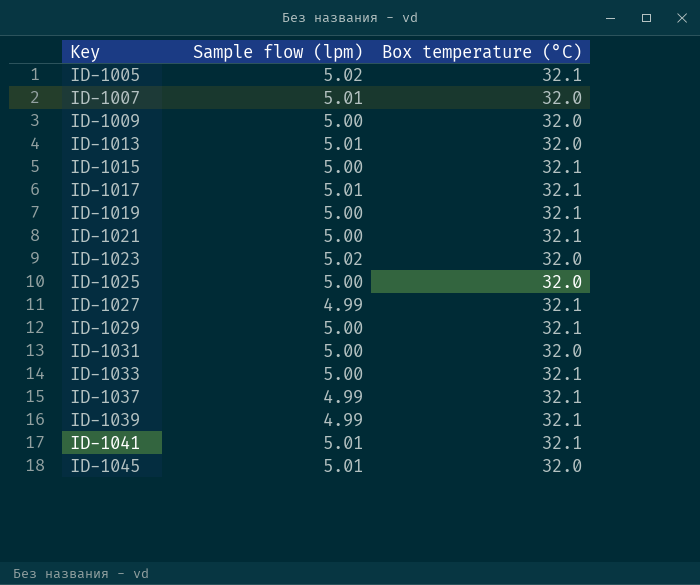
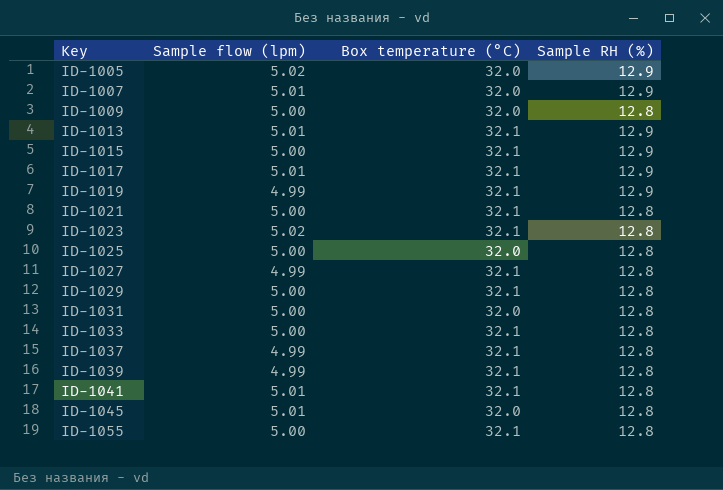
column Sample RH (%) | position: none -> 4
ID-1005 | Box temperature (°C): 32.1 -> 32.0
ID-1013 | Box temperature (°C): 32.0 -> 32.1
ID-1019 | Sample flow (lpm): 5.00 -> 4.99
ID-1023 | Box temperature (°C): 32.0 -> 32.1
row ID-1055: none -> 5.00 | 32.1 | 12.8

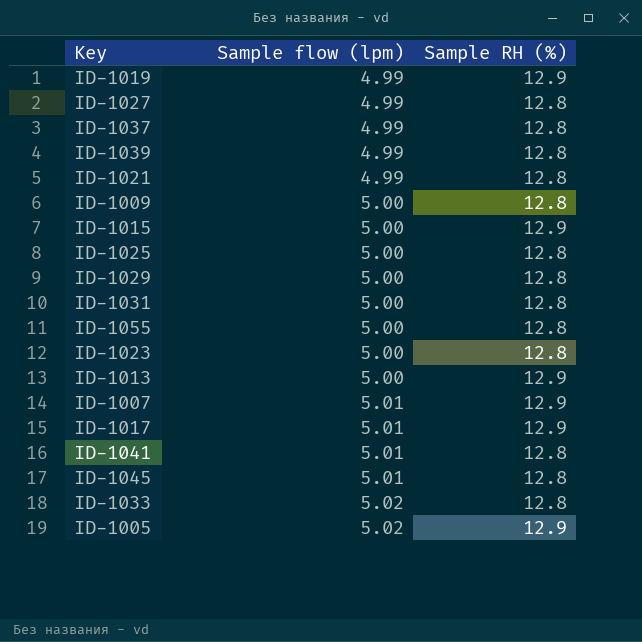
row order: Key ascending -> Sample flow (lpm) ascending
column Box temperature (°C) | position: 3 -> none
ID-1021 | Sample flow (lpm): 5.00 -> 4.99
ID-1023 | Sample flow (lpm): 5.02 -> 5.00
ID-1013 | Sample flow (lpm): 5.01 -> 5.00
ID-1033 | Sample flow (lpm): 5.00 -> 5.02

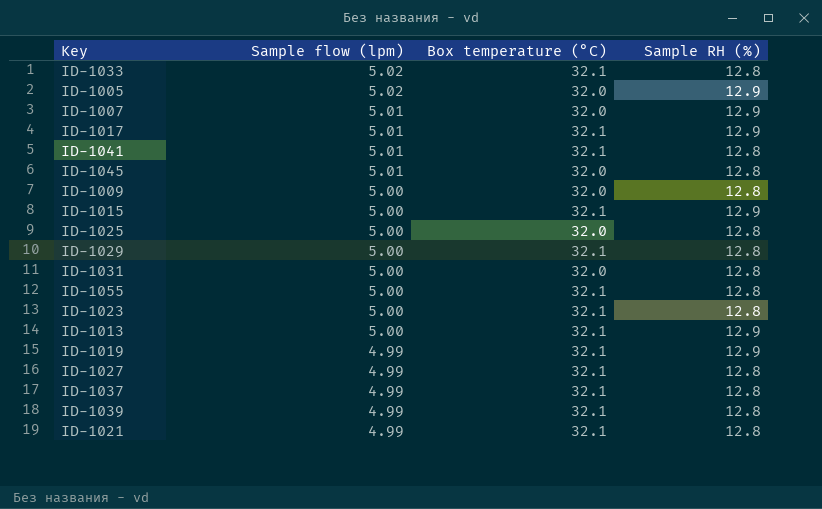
row order: Sample flow (lpm) ascending -> Sample flow (lpm) descending
column Box temperature (°C) | position: none -> 3

